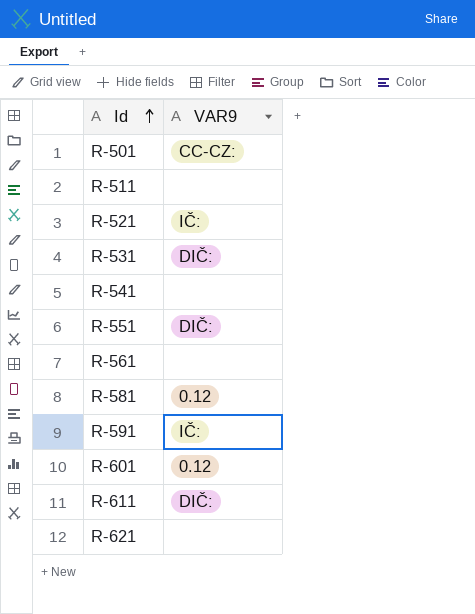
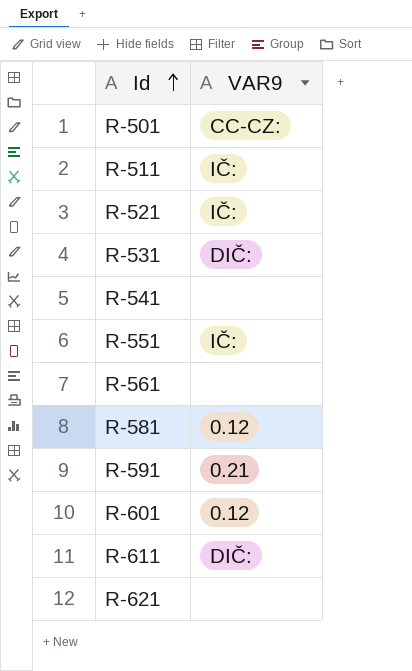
R-511 | VAR9: none -> IČ:
R-551 | VAR9: DIČ: -> IČ:
R-591 | VAR9: IČ: -> 0.21

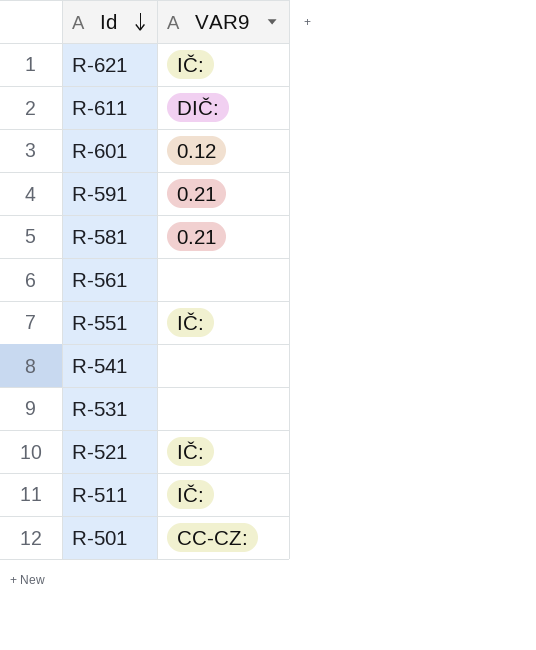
row order: Id ascending -> Id descending
R-621 | VAR9: none -> IČ:
R-581 | VAR9: 0.12 -> 0.21
R-531 | VAR9: DIČ: -> none

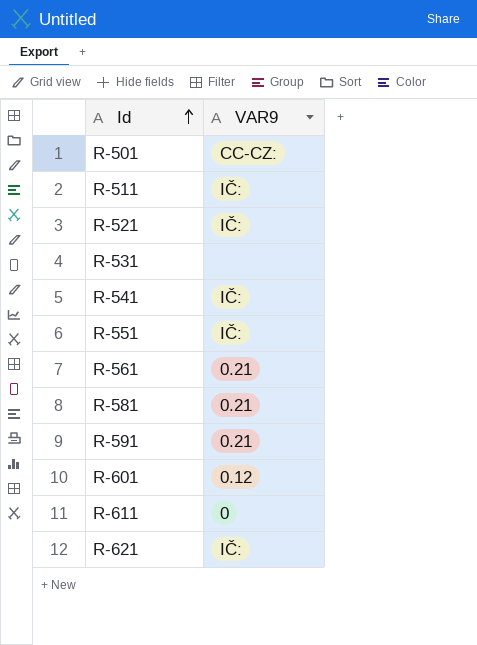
row order: Id descending -> Id ascending
R-541 | VAR9: none -> IČ:
R-561 | VAR9: none -> 0.21
R-611 | VAR9: DIČ: -> 0

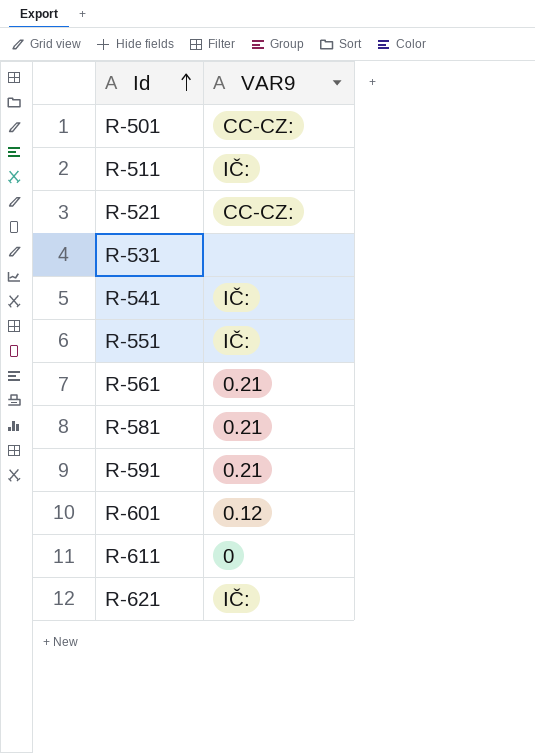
R-521 | VAR9: IČ: -> CC-CZ:

